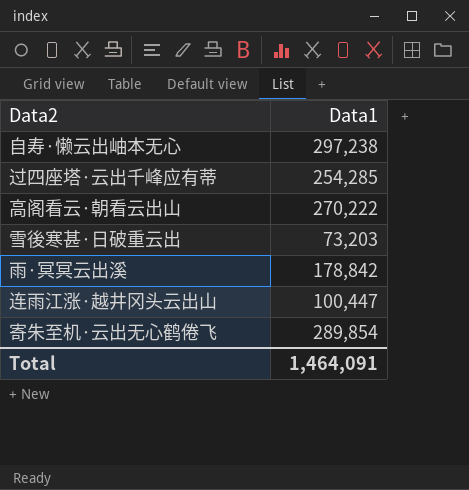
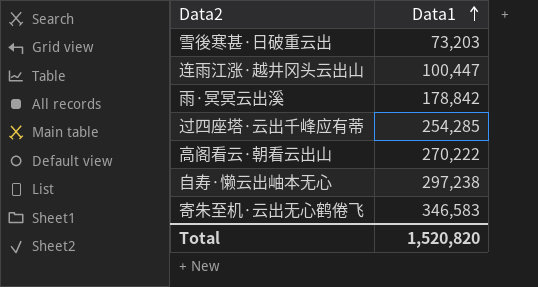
row order: none -> Data1 ascending
寄朱至机·云出无心鹤倦飞 | Data1: 289,854 -> 346,583
Total | Data1: 1,464,091 -> 1,520,820

